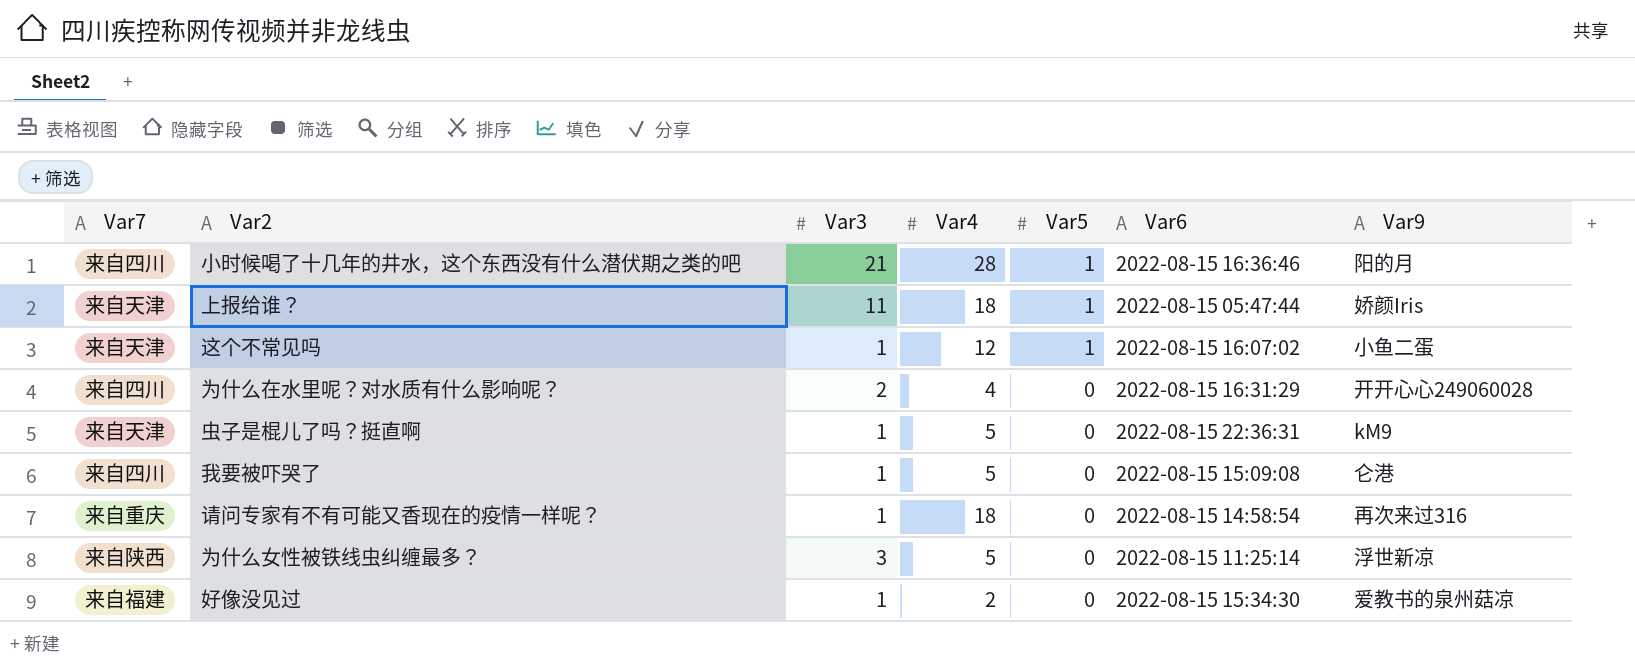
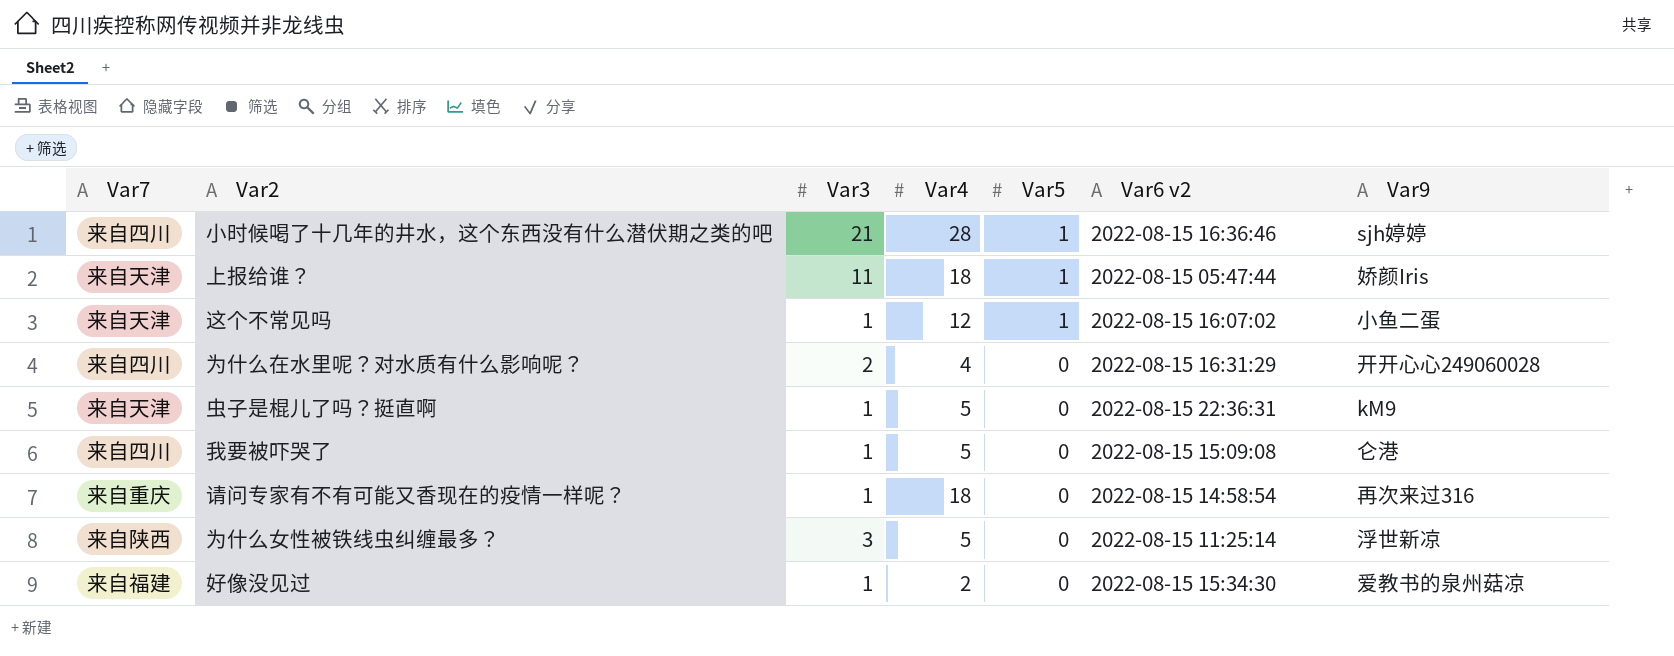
column name: Var6 -> Var6 v2
小时候喝了十几年的井水，这个东西没有什么潜伏期之类的吧 | Var9: 阳的月 -> sjh婷婷

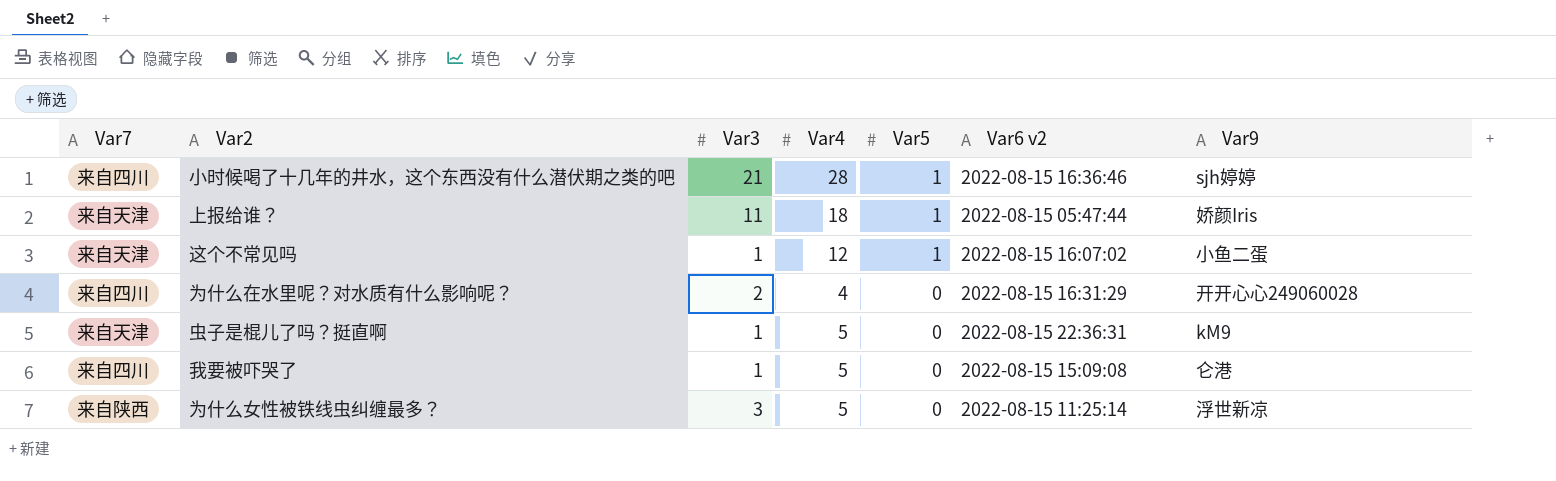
row 请问专家有不有可能又香现在的疫情一样呢？: 来自重庆 | 1 | 18 | 0 | 2022-08-15 14:58:54 | 再次来过316 -> none
row 好像没见过: 来自福建 | 1 | 2 | 0 | 2022-08-15 15:34:30 | 爱教书的泉州菇凉 -> none

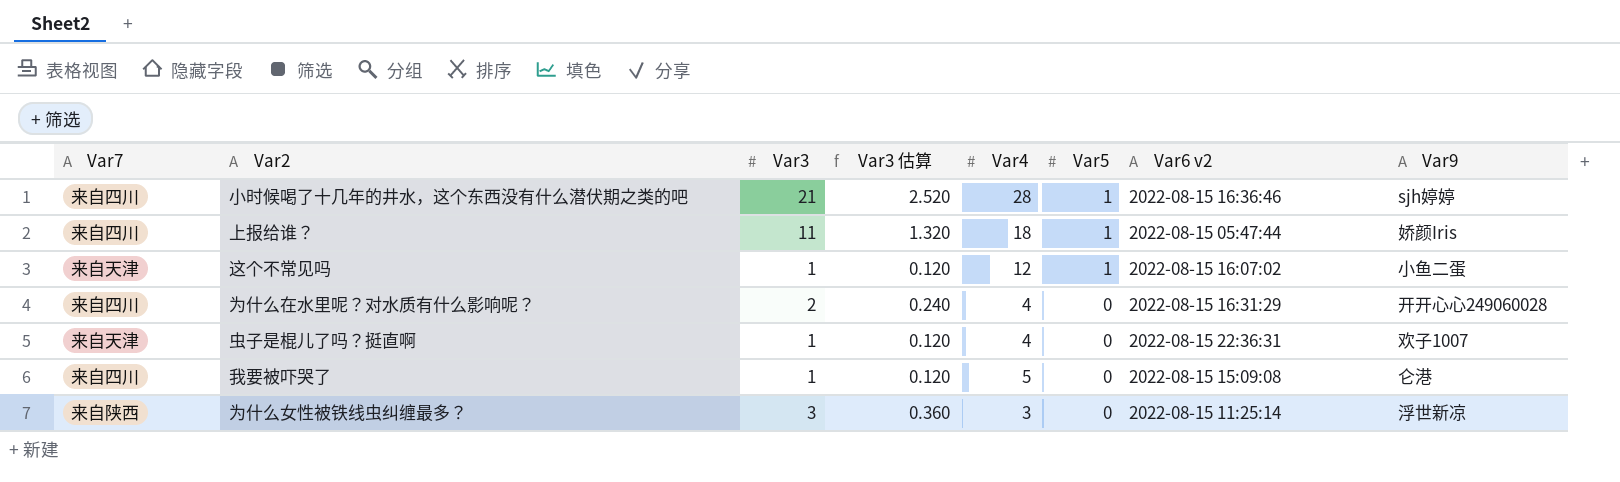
column Var3 估算 | formula: none -> [Var3] * 0.12
上报给谁？ | Var7: 来自天津 -> 来自四川
虫子是棍儿了吗？挺直啊 | Var4: 5 -> 4
虫子是棍儿了吗？挺直啊 | Var9: kM9 -> 欢子1007
为什么女性被铁线虫纠缠最多？ | Var4: 5 -> 3

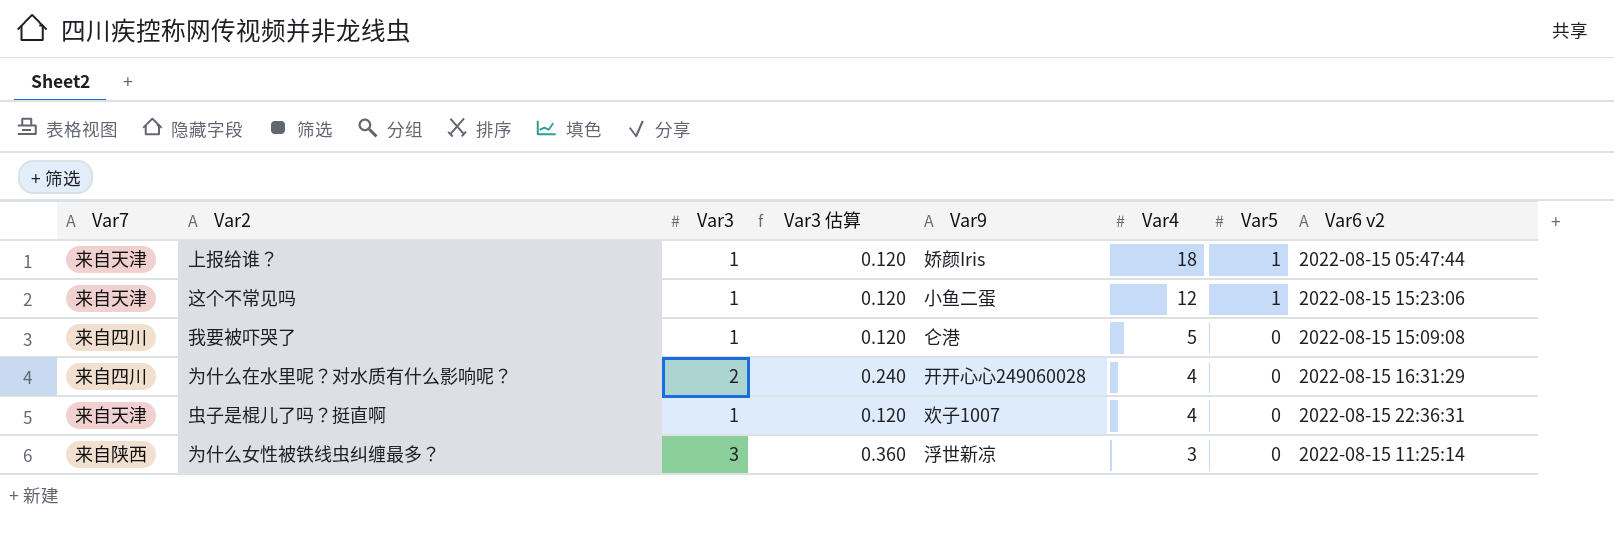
row order: Var5 descending -> Var4 descending
column Var9 | position: 8 -> 5
row 小时候喝了十几年的井水，这个东西没有什么潜伏期之类的吧: 来自四川 | 21 | 2.520 | 28 | 1 | 2022-08-15 16:36:46 | sjh婷婷 -> none
上报给谁？ | Var7: 来自四川 -> 来自天津
上报给谁？ | Var3: 11 -> 1
上报给谁？ | Var3 估算: 1.320 -> 0.120
这个不常见吗 | Var6 v2: 2022-08-15 16:07:02 -> 2022-08-15 15:23:06

